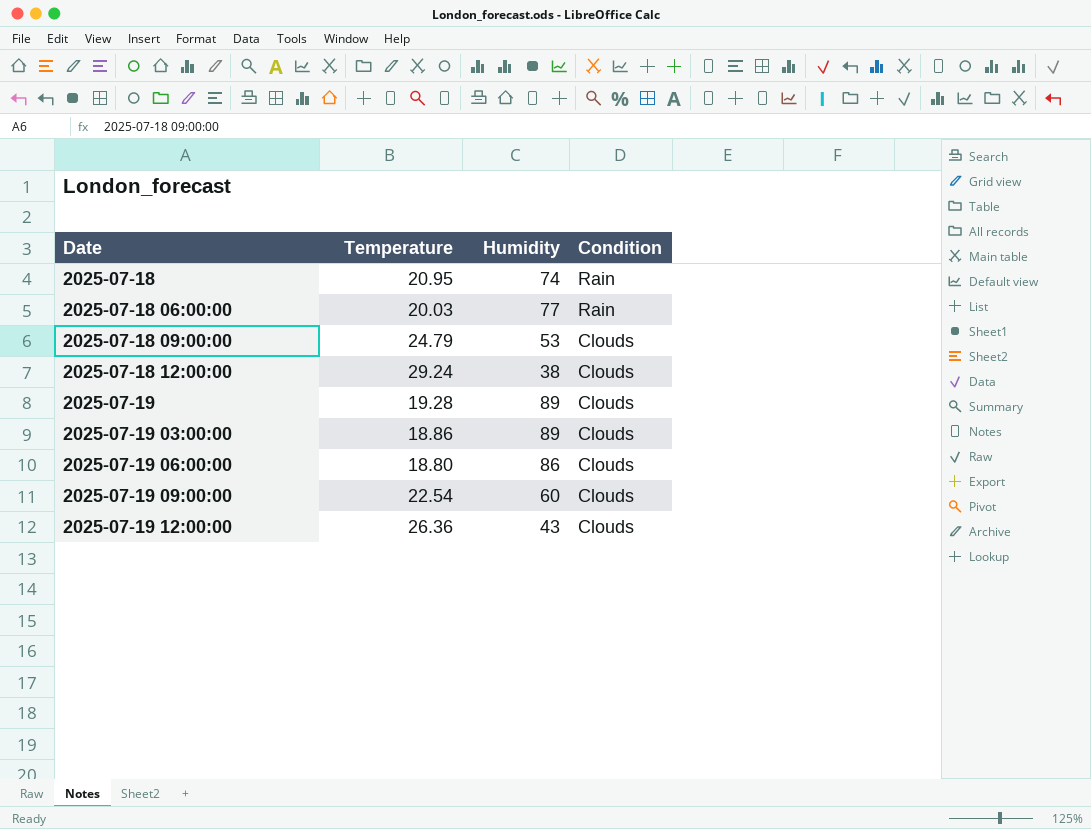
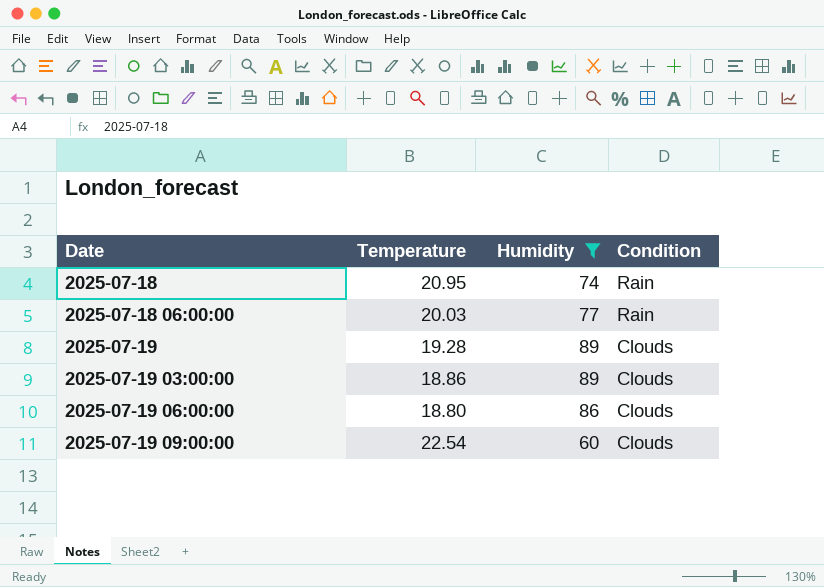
filter: none -> Humidity >= 60

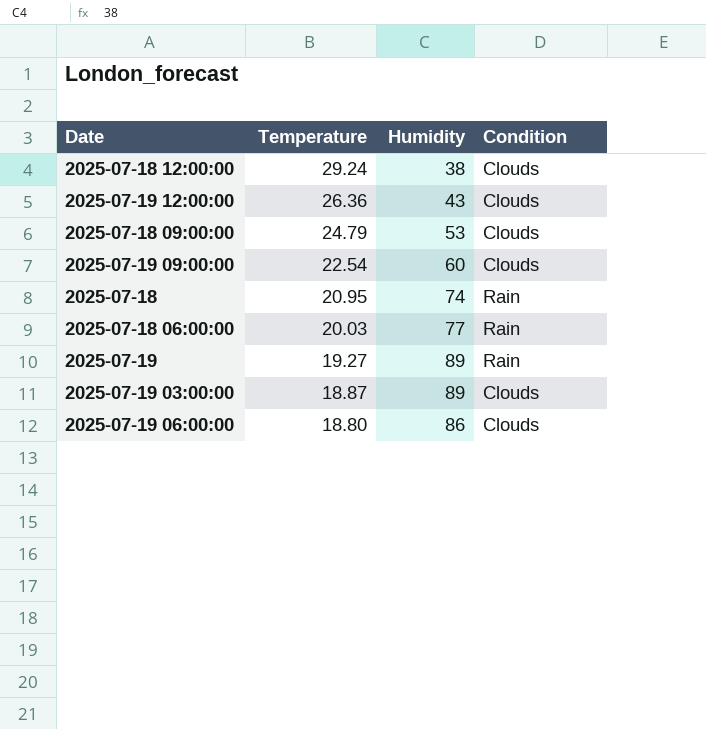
filter: Humidity >= 60 -> none
row order: Date ascending -> Temperature descending
2025-07-19 | Temperature: 19.28 -> 19.27
2025-07-19 | Condition: Clouds -> Rain
2025-07-19 03:00:00 | Temperature: 18.86 -> 18.87

